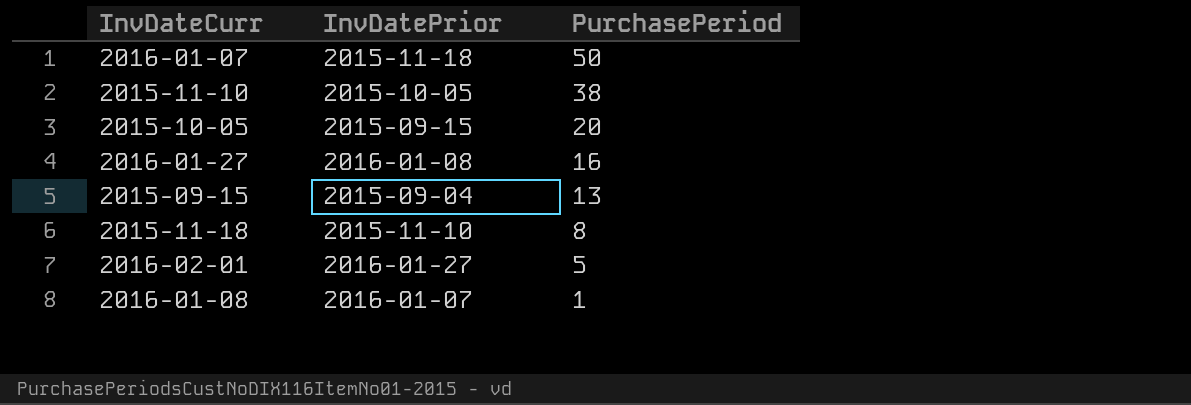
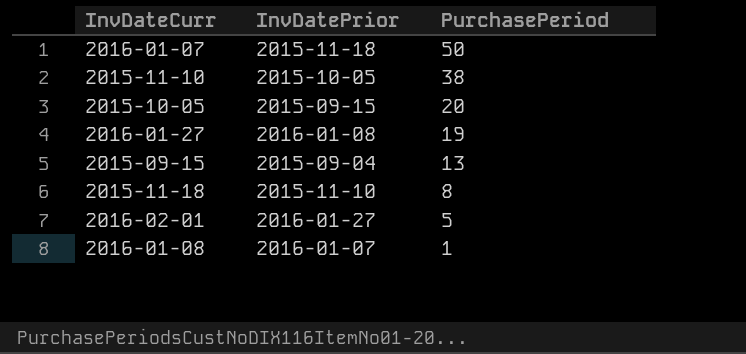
2016-01-27 | PurchasePeriod: 16 -> 19

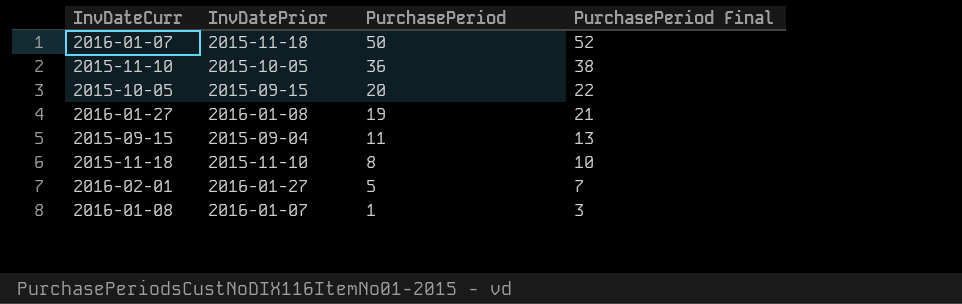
column PurchasePeriod Final | formula: none -> [PurchasePeriod] + 2
2015-11-10 | PurchasePeriod: 38 -> 36
2015-09-15 | PurchasePeriod: 13 -> 11

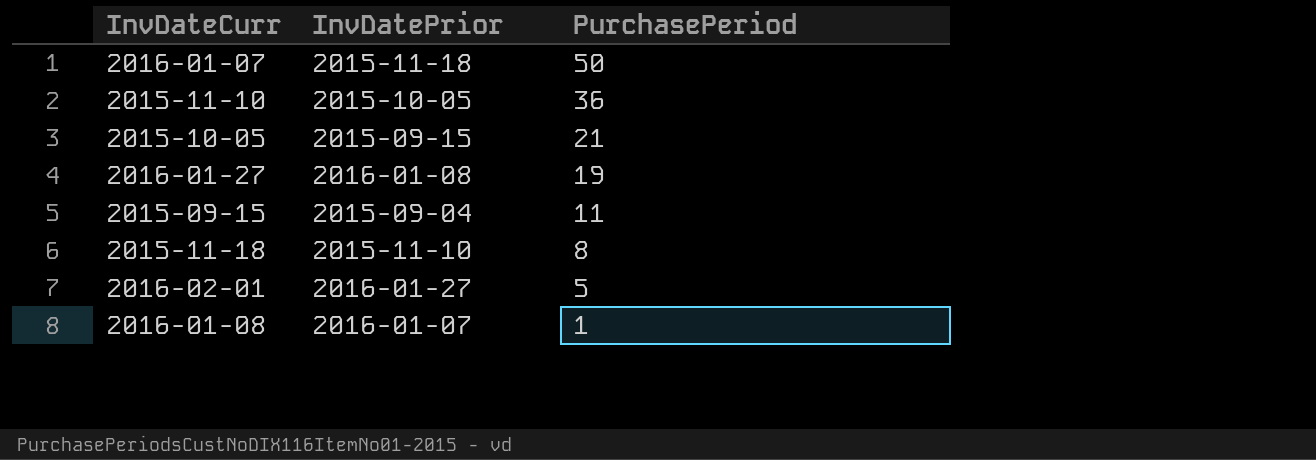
column PurchasePeriod Final | formula: [PurchasePeriod] + 2 -> none
2015-10-05 | PurchasePeriod: 20 -> 21

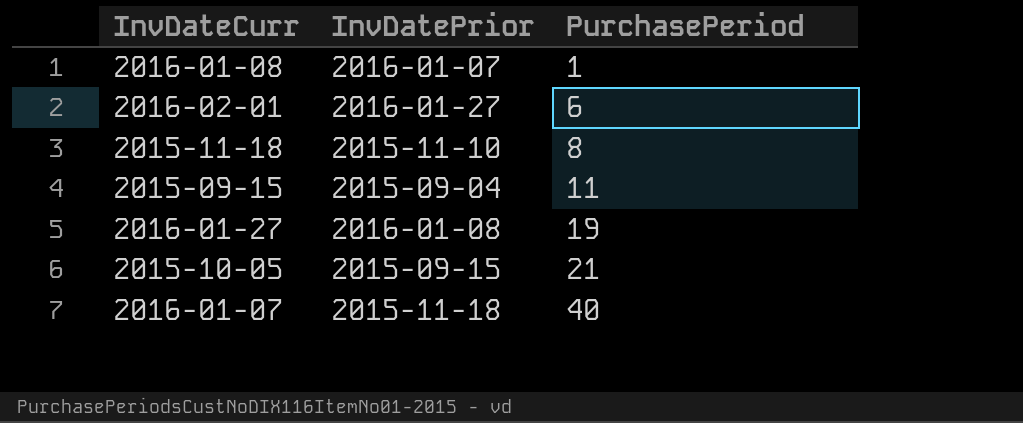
row order: PurchasePeriod descending -> PurchasePeriod ascending
row 2015-11-10: 2015-10-05 | 36 -> none
2016-02-01 | PurchasePeriod: 5 -> 6
2016-01-07 | PurchasePeriod: 50 -> 40

